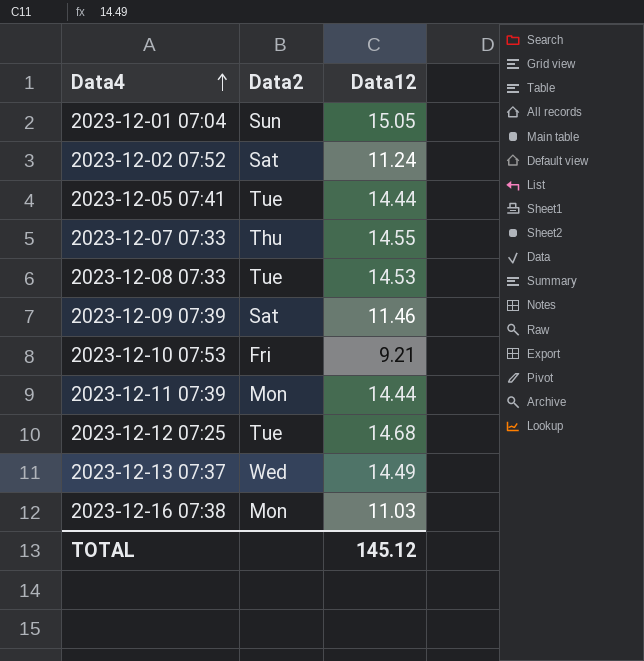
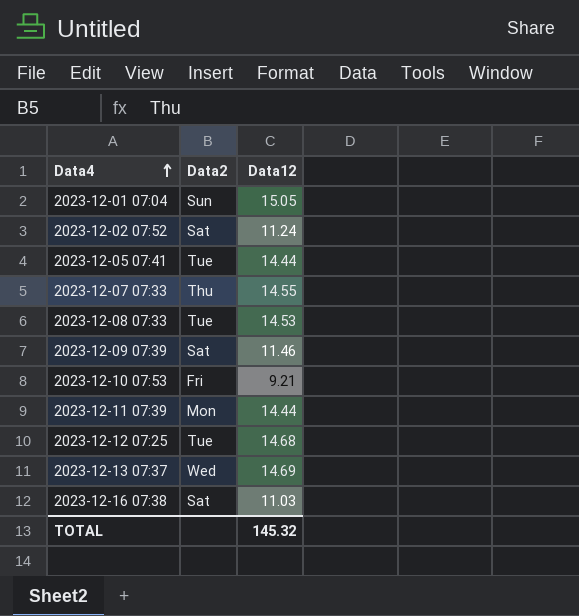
2023-12-13 07:37 | Data12: 14.49 -> 14.69
2023-12-16 07:38 | Data2: Mon -> Sat
TOTAL | Data12: 145.12 -> 145.32

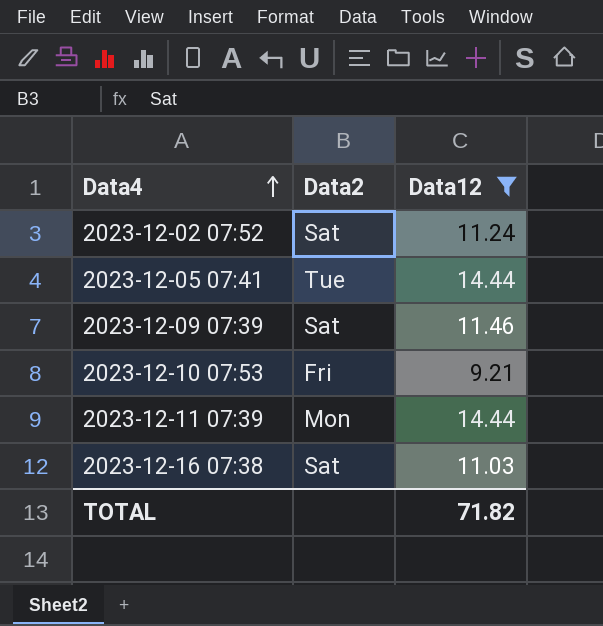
filter: none -> Data12 <= 14.44
TOTAL | Data12: 145.32 -> 71.82

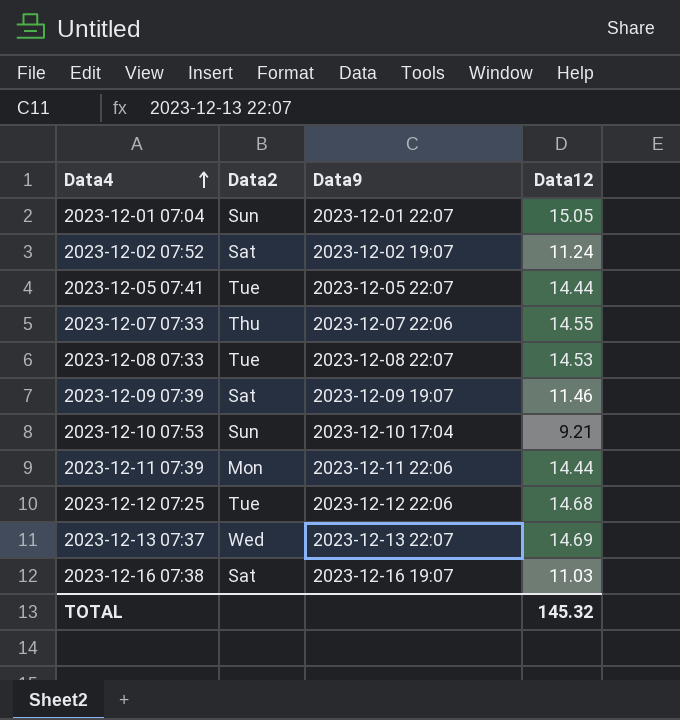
filter: Data12 <= 14.44 -> none
column Data9 | position: none -> 3
2023-12-10 07:53 | Data2: Fri -> Sun
TOTAL | Data12: 71.82 -> 145.32

